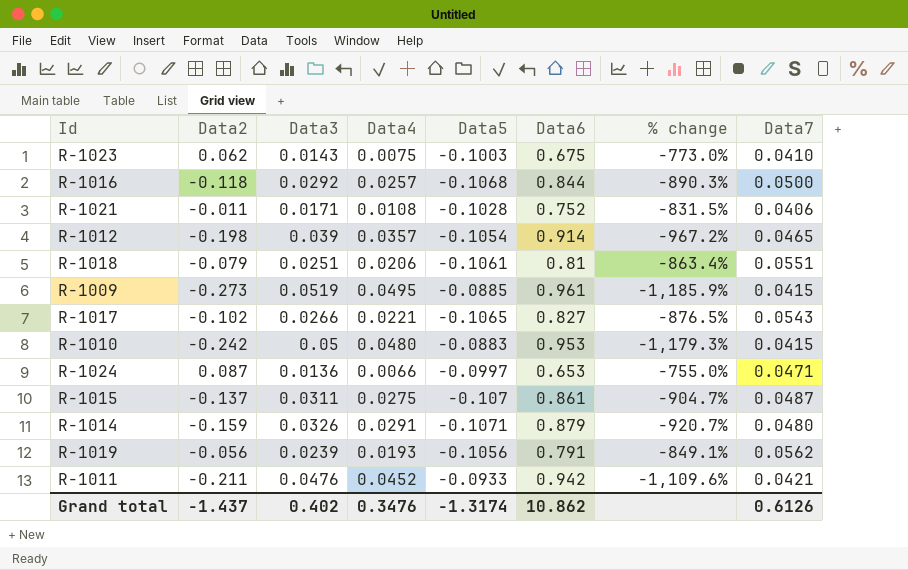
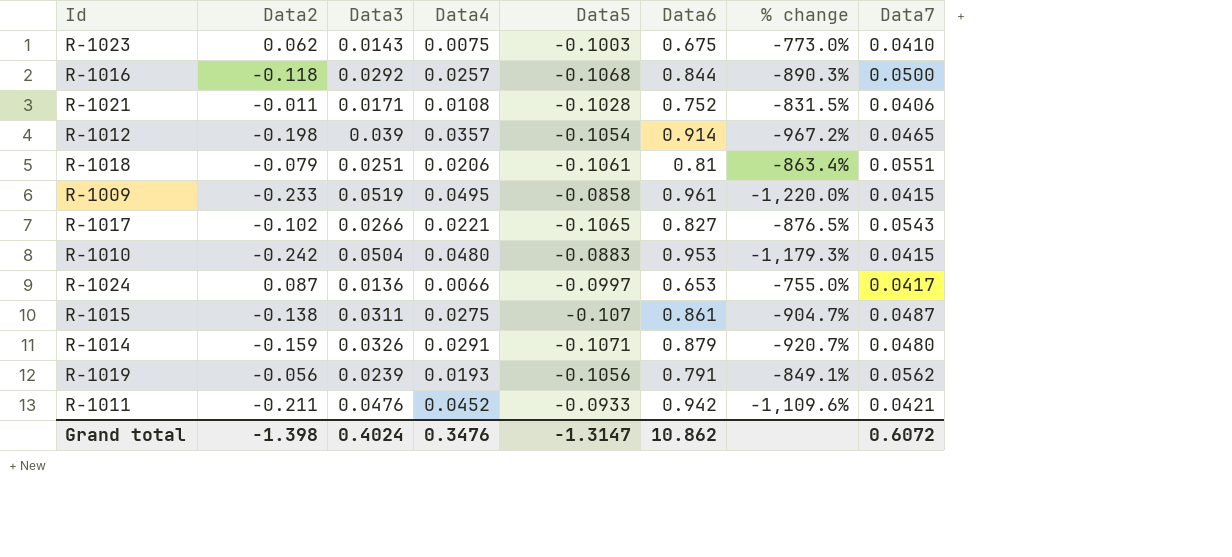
R-1009 | Data2: -0.273 -> -0.233
R-1009 | Data5: -0.0885 -> -0.0858
R-1009 | % change: -1,185.9% -> -1,220.0%
R-1010 | Data3: 0.05 -> 0.0504
R-1024 | Data7: 0.0471 -> 0.0417
R-1015 | Data2: -0.137 -> -0.138
Grand total | Data2: -1.437 -> -1.398
Grand total | Data3: 0.402 -> 0.4024
Grand total | Data5: -1.3174 -> -1.3147
Grand total | Data7: 0.6126 -> 0.6072

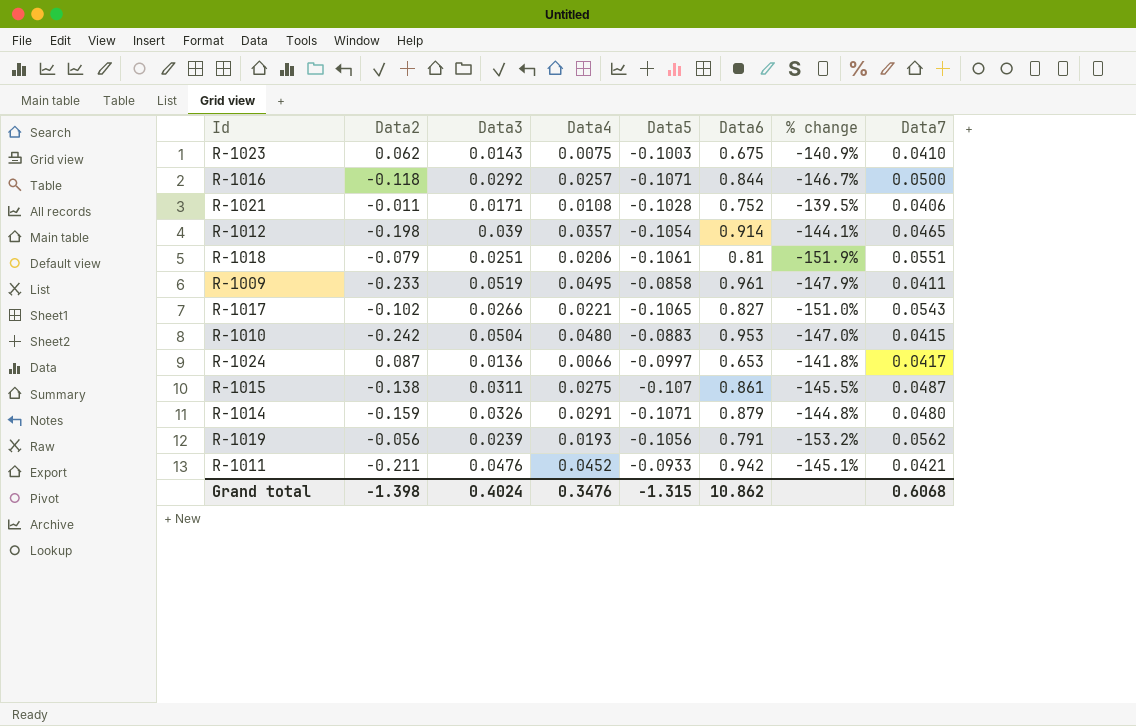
column % change | formula: ([Data6] - [Data5]) / [Data5] -> ([Data7] - [Data5]) / [Data5]
R-1016 | Data5: -0.1068 -> -0.1071
R-1009 | Data7: 0.0415 -> 0.0411
Grand total | Data5: -1.3147 -> -1.315
Grand total | Data7: 0.6072 -> 0.6068

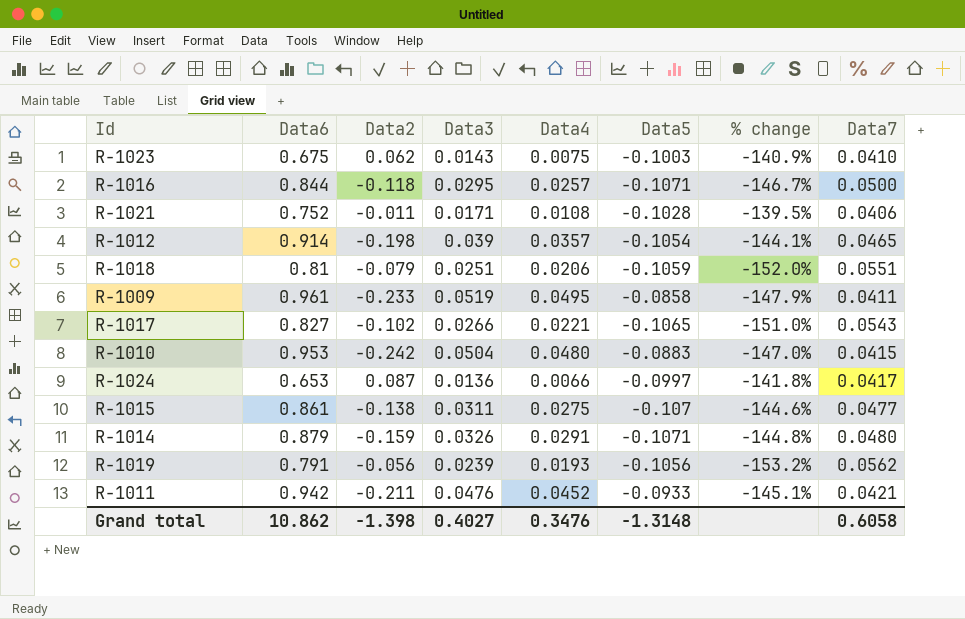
column Data6 | position: 6 -> 2
R-1016 | Data3: 0.0292 -> 0.0295
R-1018 | Data5: -0.1061 -> -0.1059
R-1018 | % change: -151.9% -> -152.0%
R-1015 | % change: -145.5% -> -144.6%
R-1015 | Data7: 0.0487 -> 0.0477
Grand total | Data3: 0.4024 -> 0.4027
Grand total | Data5: -1.315 -> -1.3148
Grand total | Data7: 0.6068 -> 0.6058

